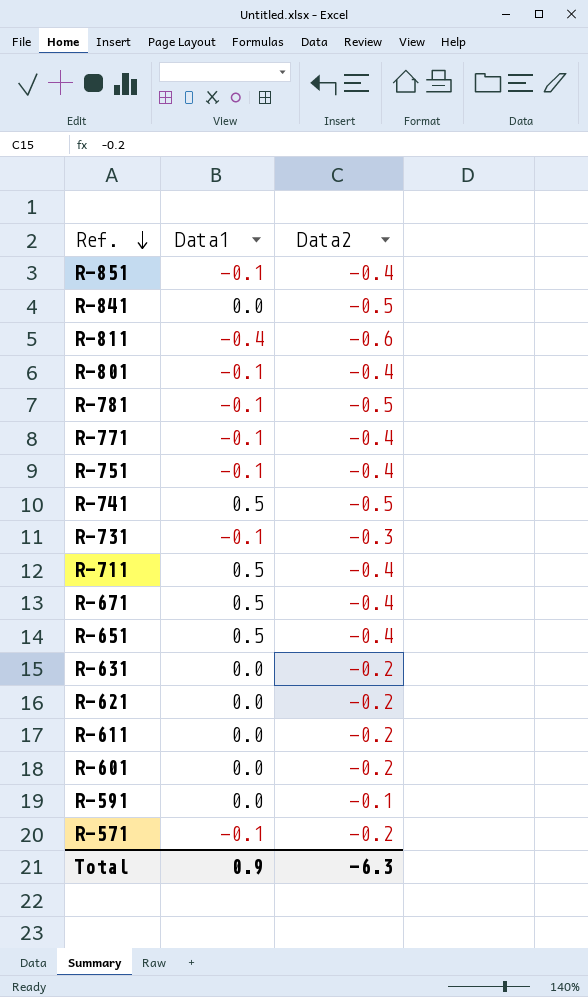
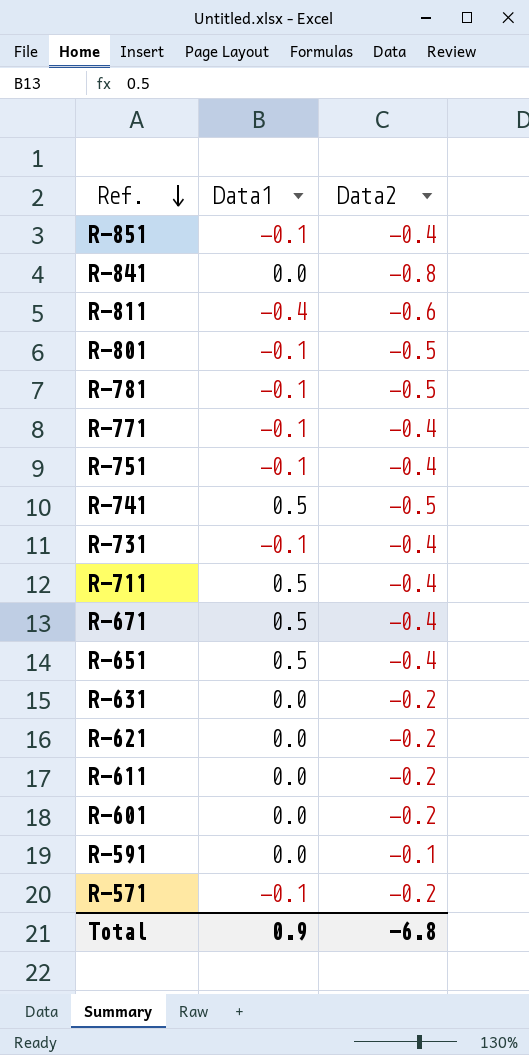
R-841 | Data2: -0.5 -> -0.8
R-801 | Data2: -0.4 -> -0.5
R-731 | Data2: -0.3 -> -0.4
Total | Data2: -6.3 -> -6.8

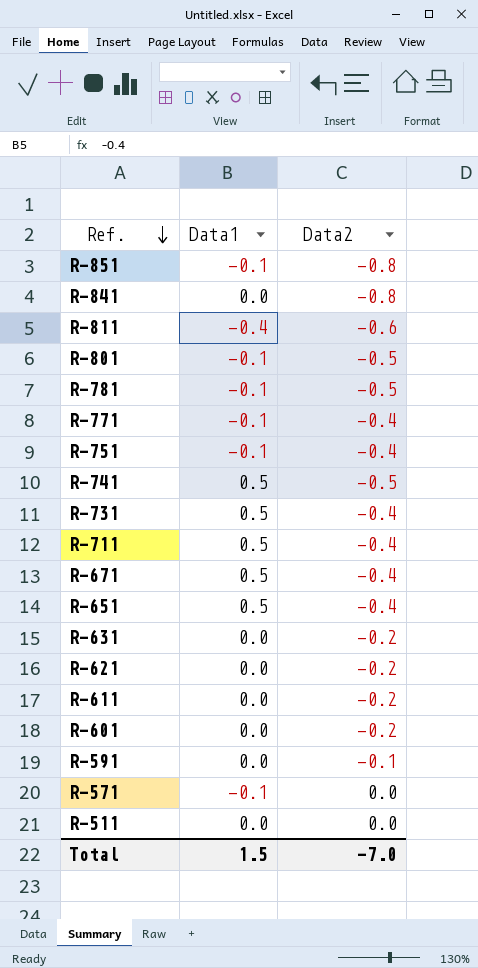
R-851 | Data2: -0.4 -> -0.8
R-731 | Data1: -0.1 -> 0.5
R-571 | Data2: -0.2 -> 0.0
row R-511: none -> 0.0 | 0.0
Total | Data1: 0.9 -> 1.5
Total | Data2: -6.8 -> -7.0

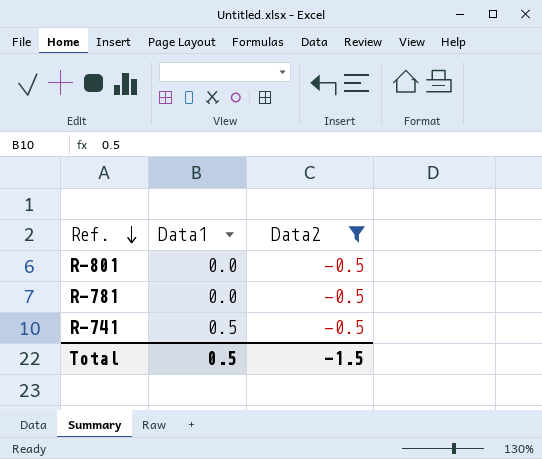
filter: none -> Data2 = -0.5
R-801 | Data1: -0.1 -> 0.0
R-781 | Data1: -0.1 -> 0.0
Total | Data1: 1.5 -> 0.5
Total | Data2: -7.0 -> -1.5

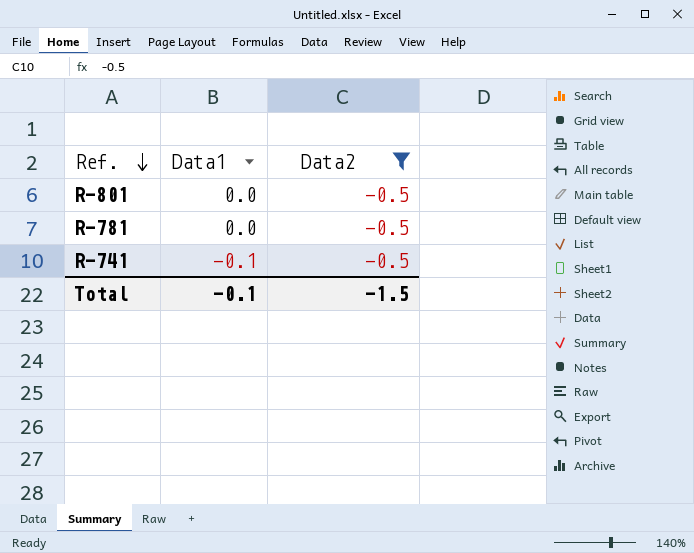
R-741 | Data1: 0.5 -> -0.1
Total | Data1: 0.5 -> -0.1

